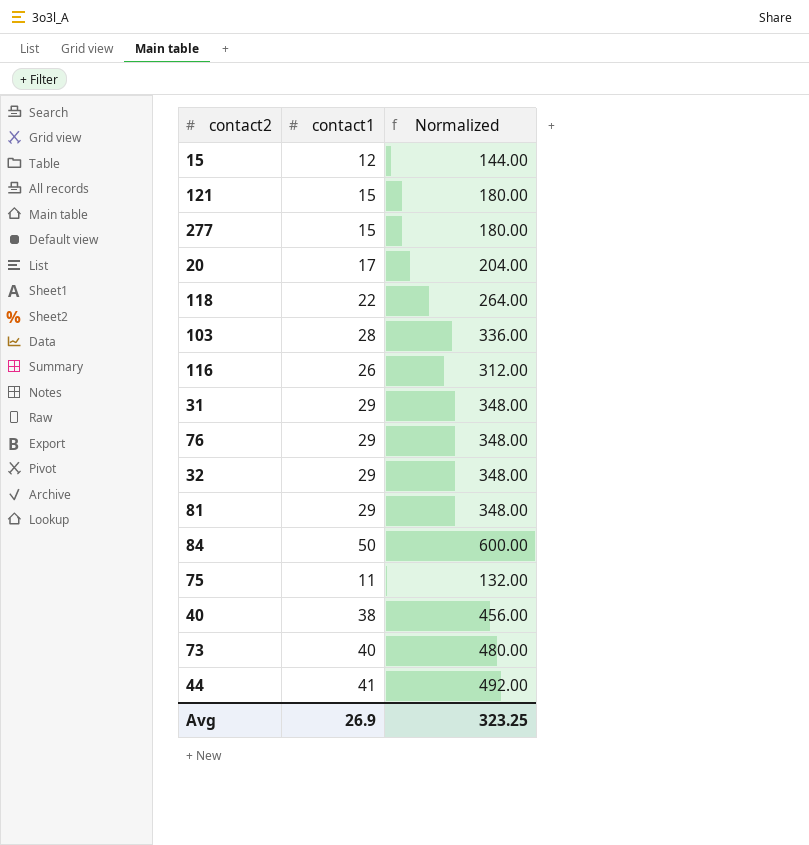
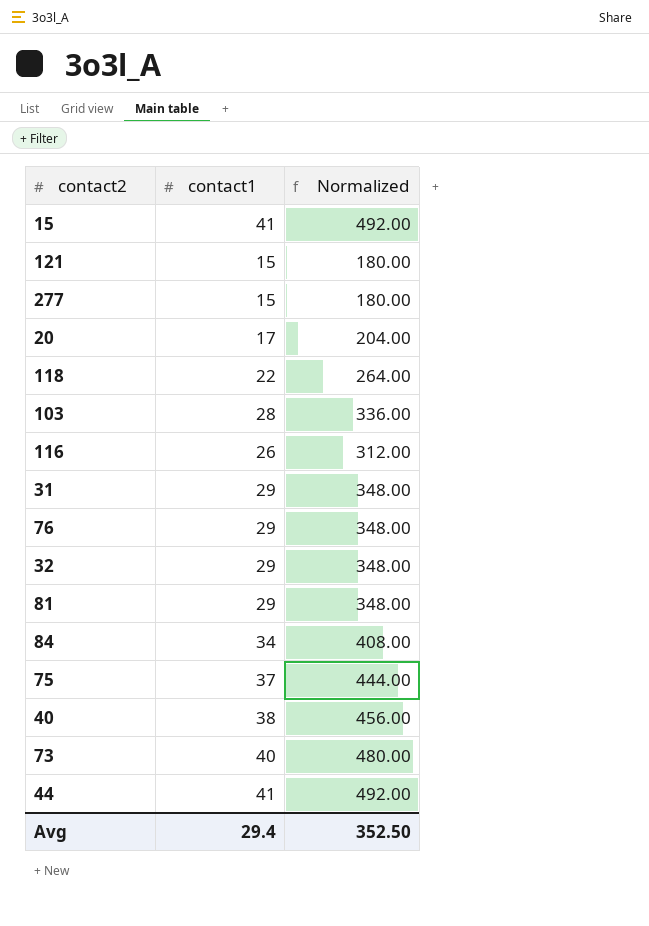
15 | contact1: 12 -> 41
15 | Normalized: 144.00 -> 492.00
84 | contact1: 50 -> 34
84 | Normalized: 600.00 -> 408.00
75 | contact1: 11 -> 37
75 | Normalized: 132.00 -> 444.00
Avg | contact1: 26.9 -> 29.4
Avg | Normalized: 323.25 -> 352.50

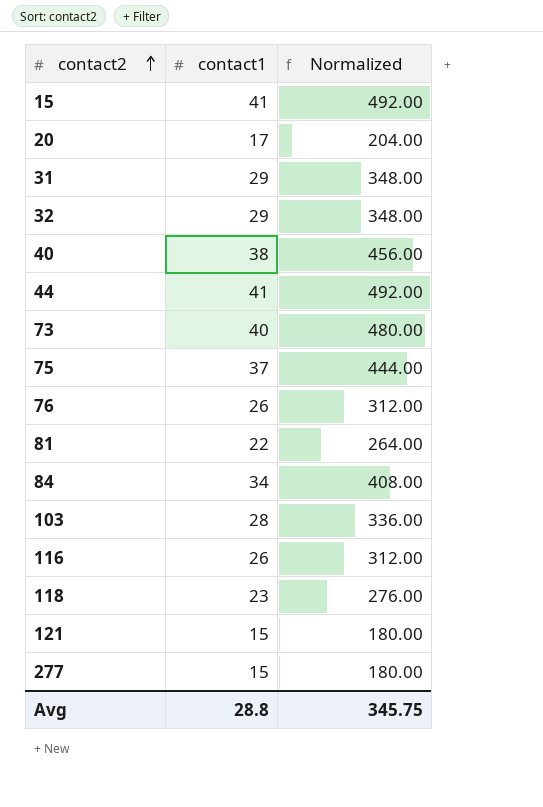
row order: none -> contact2 ascending
76 | contact1: 29 -> 26
76 | Normalized: 348.00 -> 312.00
81 | contact1: 29 -> 22
81 | Normalized: 348.00 -> 264.00
118 | contact1: 22 -> 23
118 | Normalized: 264.00 -> 276.00
Avg | contact1: 29.4 -> 28.8
Avg | Normalized: 352.50 -> 345.75

